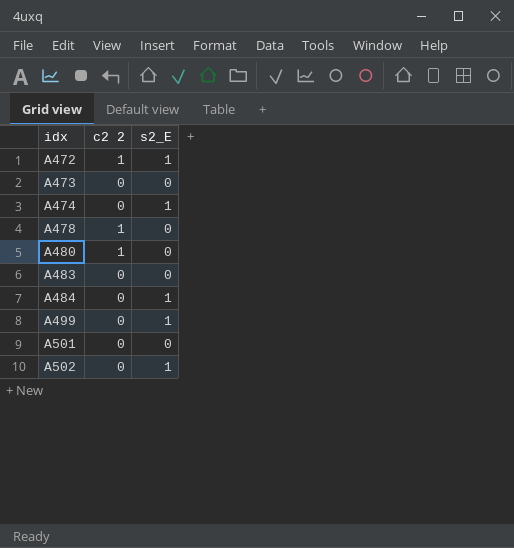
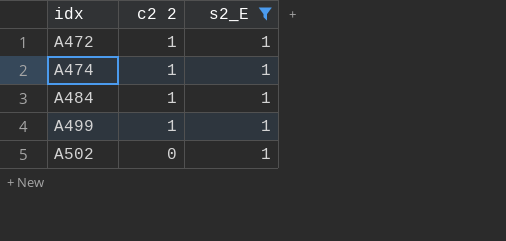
filter: none -> s2_E = 1
A474 | c2 2: 0 -> 1
A484 | c2 2: 0 -> 1
A499 | c2 2: 0 -> 1

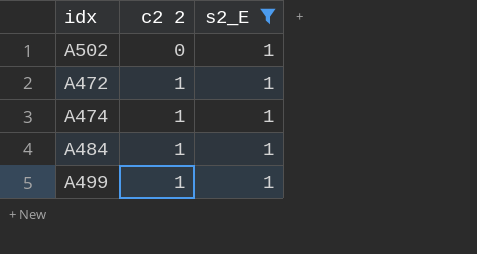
row order: idx ascending -> c2 2 ascending

